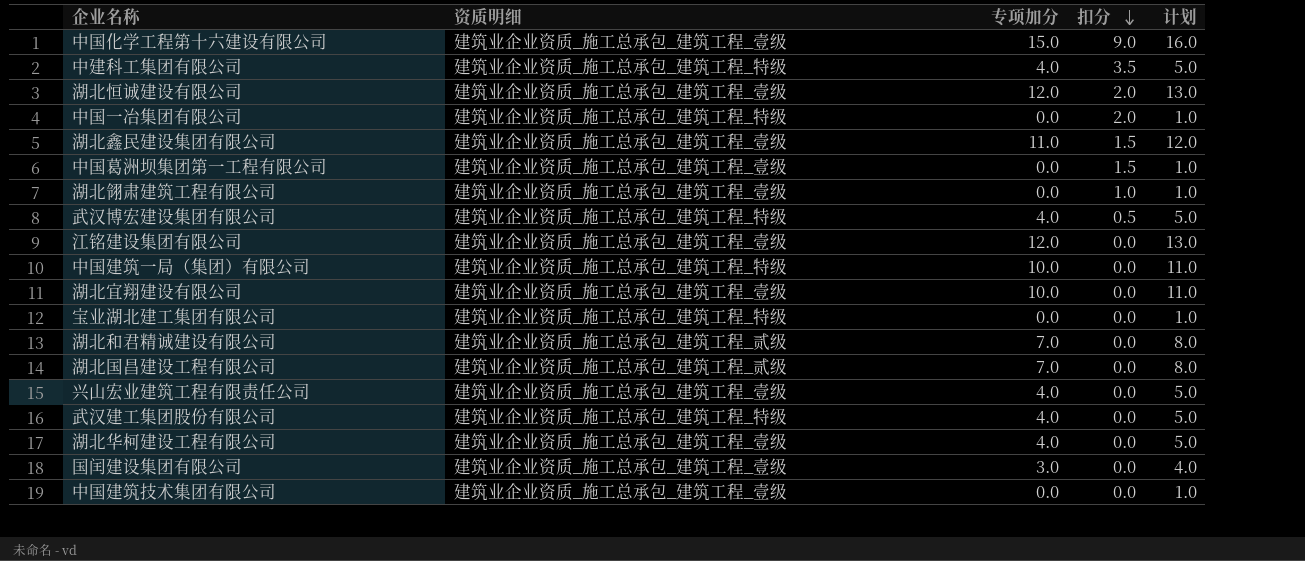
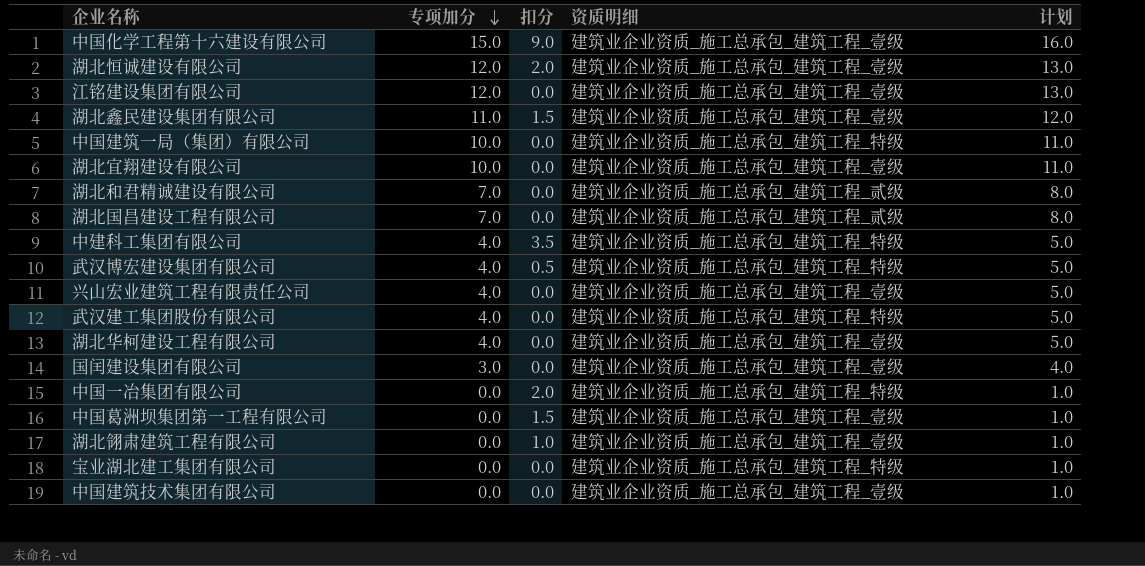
row order: 扣分 descending -> 专项加分 descending
column 资质明细 | position: 2 -> 4

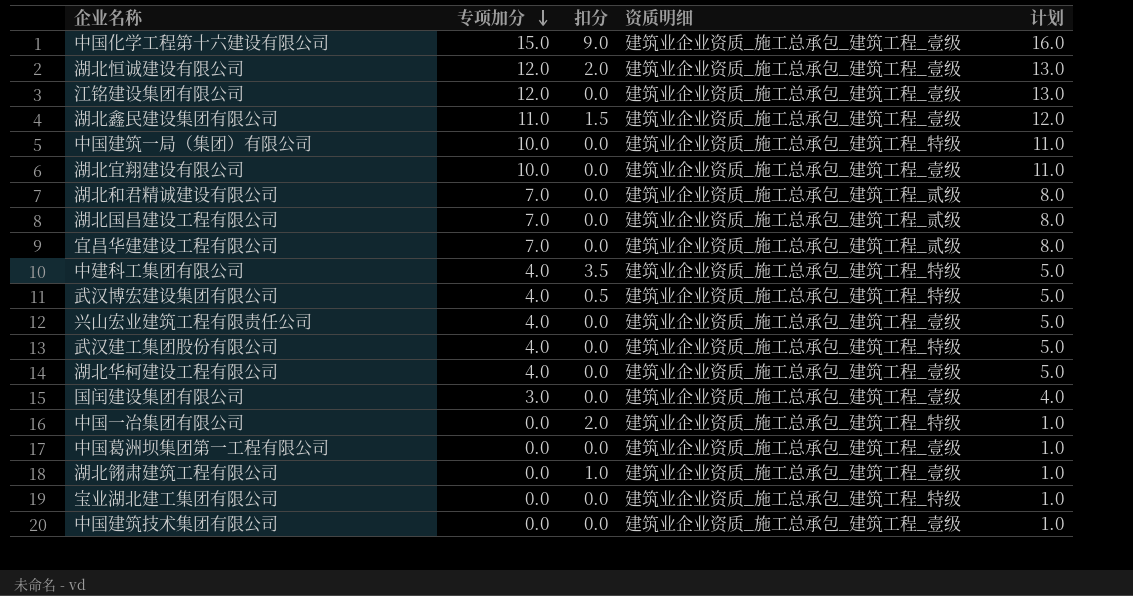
row 宜昌华建建设工程有限公司: none -> 7.0 | 0.0 | 建筑业企业资质_施工总承包_建筑工程_贰级 | 8.0
中国葛洲坝集团第一工程有限公司 | 扣分: 1.5 -> 0.0

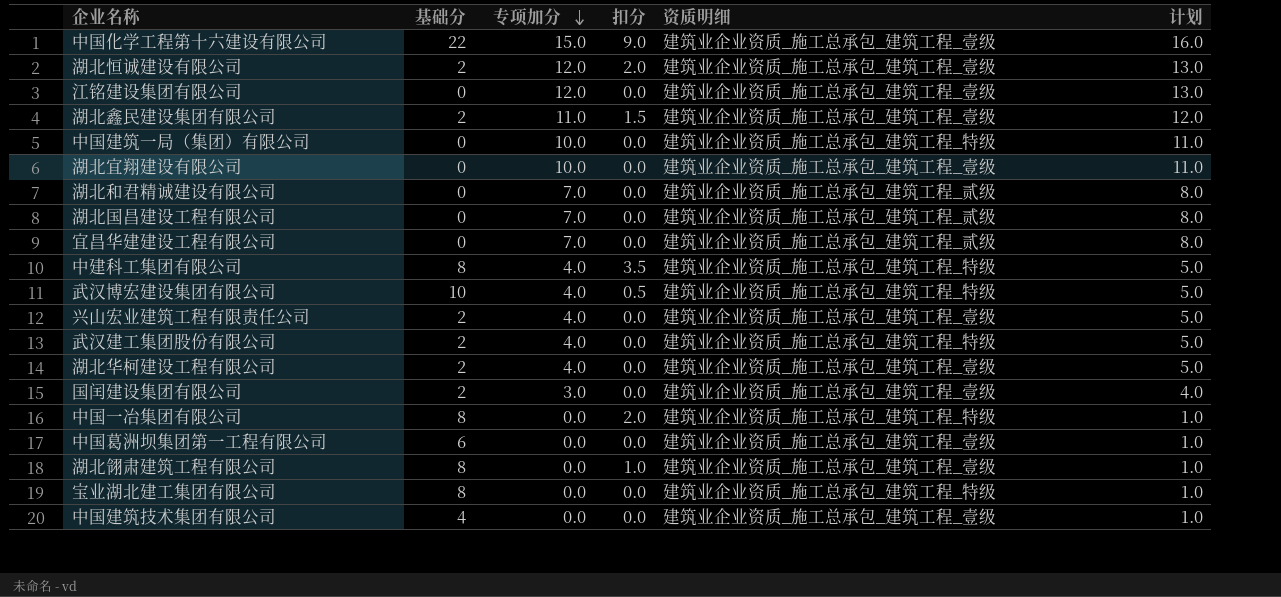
column 基础分 | position: none -> 2

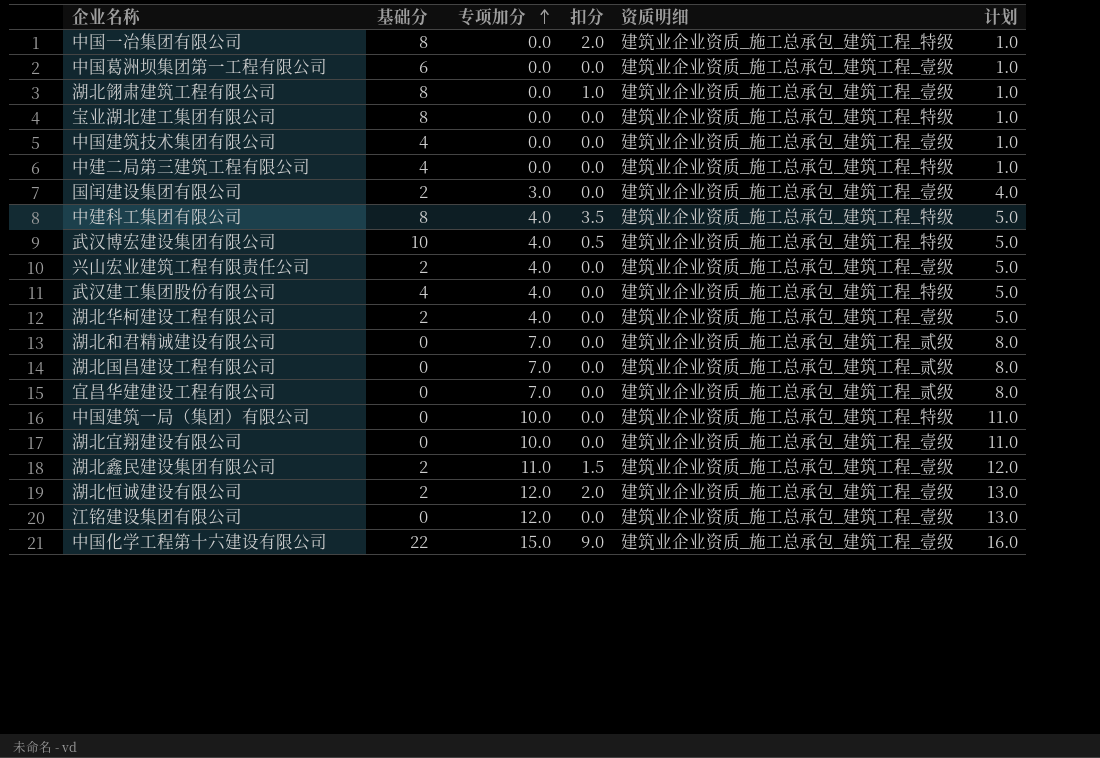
row order: 专项加分 descending -> 专项加分 ascending
row 中建二局第三建筑工程有限公司: none -> 4 | 0.0 | 0.0 | 建筑业企业资质_施工总承包_建筑工程_特级 | 1.0
武汉建工集团股份有限公司 | 基础分: 2 -> 4

